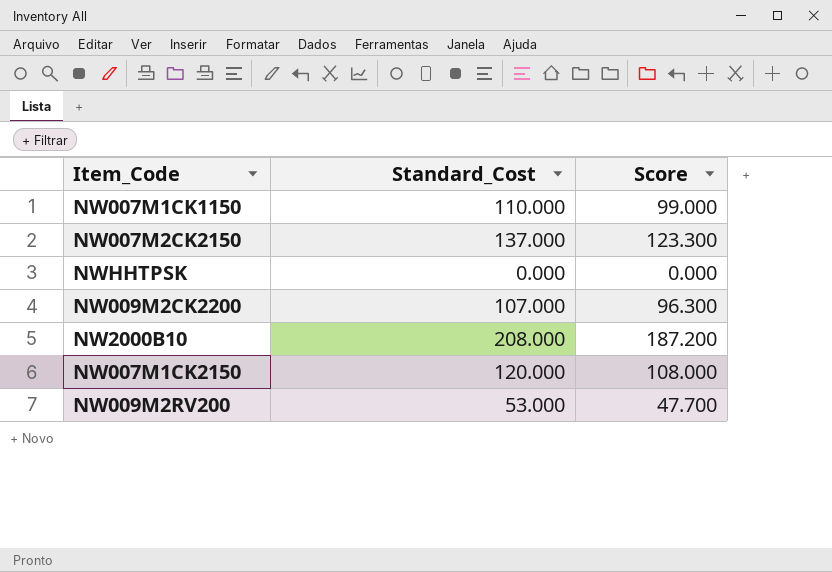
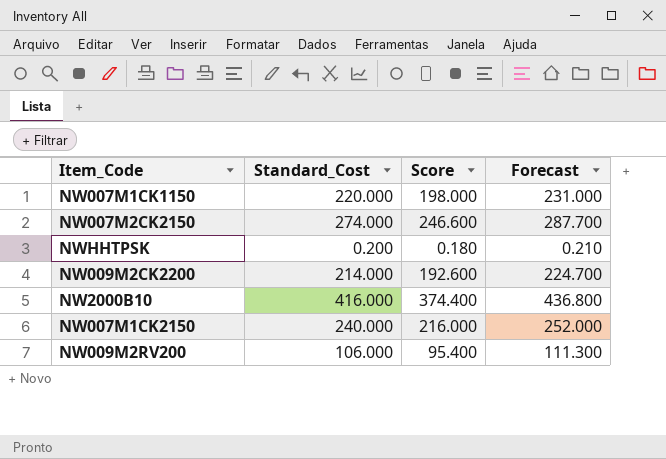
column Forecast | formula: none -> [Standard_Cost] * 1.05
NW007M1CK1150 | Standard_Cost: 110.000 -> 220.000
NW007M1CK1150 | Score: 99.000 -> 198.000
NW007M2CK2150 | Standard_Cost: 137.000 -> 274.000
NW007M2CK2150 | Score: 123.300 -> 246.600
NWHHTPSK | Standard_Cost: 0.000 -> 0.200
NWHHTPSK | Score: 0.000 -> 0.180
NW009M2CK2200 | Standard_Cost: 107.000 -> 214.000
NW009M2CK2200 | Score: 96.300 -> 192.600
NW2000B10 | Standard_Cost: 208.000 -> 416.000
NW2000B10 | Score: 187.200 -> 374.400
NW007M1CK2150 | Standard_Cost: 120.000 -> 240.000
NW007M1CK2150 | Score: 108.000 -> 216.000
NW009M2RV200 | Standard_Cost: 53.000 -> 106.000
NW009M2RV200 | Score: 47.700 -> 95.400

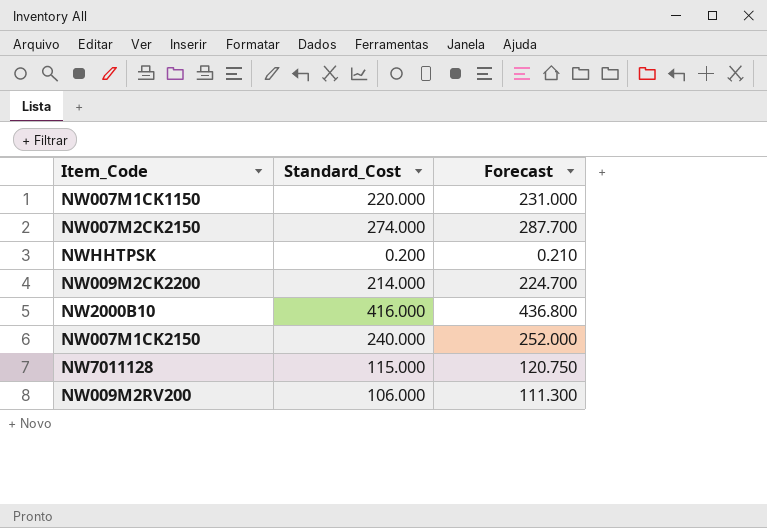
column Score | formula: [Standard_Cost] * 0.9 -> none
row NW7011128: none -> 115.000 | 120.750

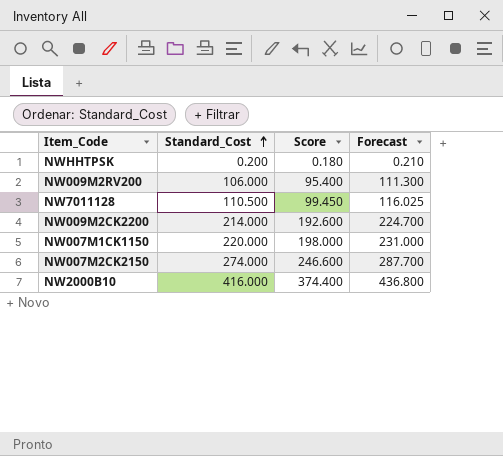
row order: none -> Standard_Cost ascending
column Score | formula: none -> [Standard_Cost] * 0.9
row NW007M1CK2150: 240.000 | 252.000 -> none
NW7011128 | Standard_Cost: 115.000 -> 110.500
NW7011128 | Forecast: 120.750 -> 116.025

